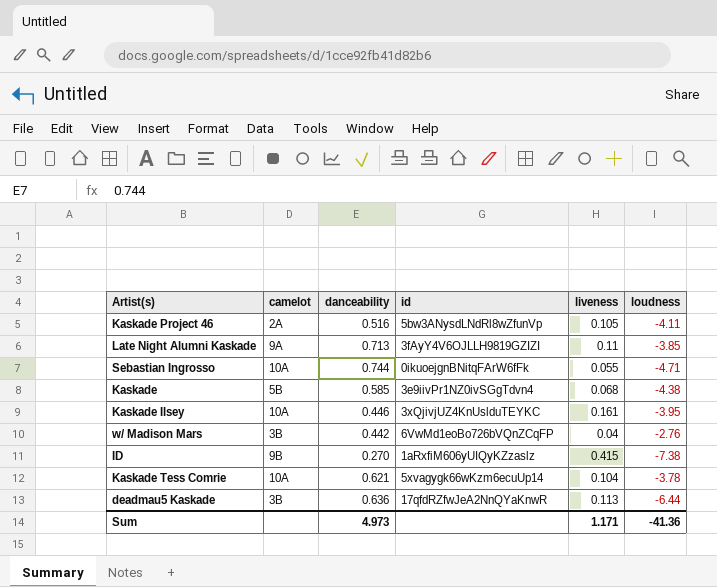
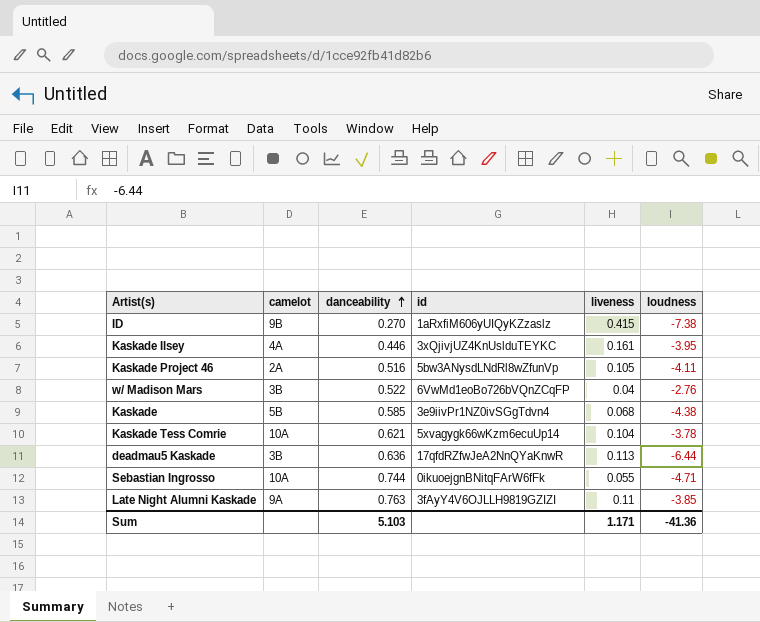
row order: none -> danceability ascending
Kaskade Ilsey | camelot: 10A -> 4A
w/ Madison Mars | danceability: 0.442 -> 0.522
Late Night Alumni Kaskade | danceability: 0.713 -> 0.763
Sum | danceability: 4.973 -> 5.103

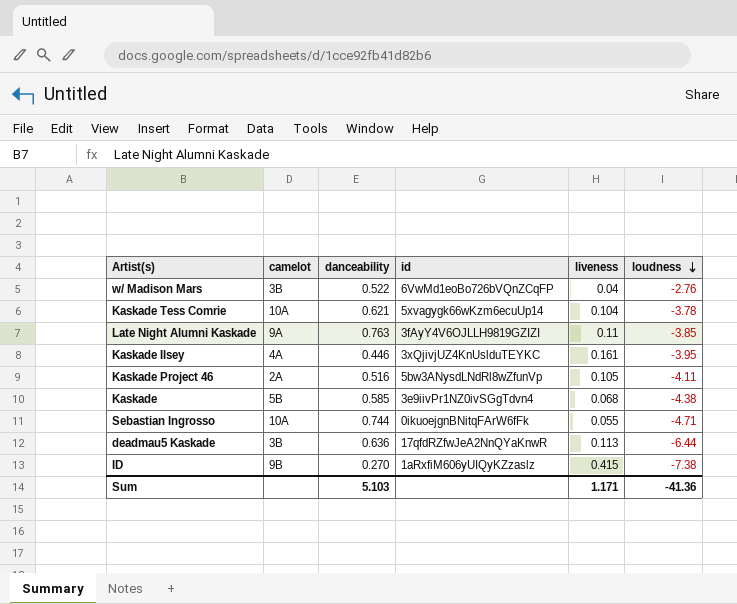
row order: danceability ascending -> loudness descending

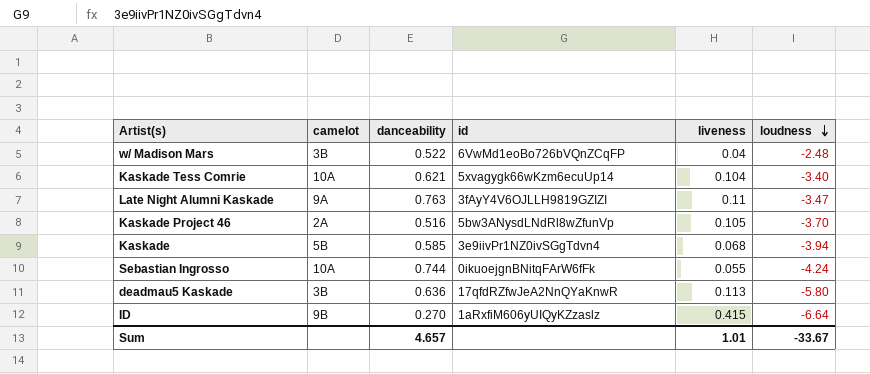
row Kaskade Ilsey: 4A | 0.446 | 3xQjivjUZ4KnUslduTEYKC | 0.161 | -3.95 -> none
w/ Madison Mars | loudness: -2.76 -> -2.48
Kaskade Tess Comrie | loudness: -3.78 -> -3.40
Late Night Alumni Kaskade | loudness: -3.85 -> -3.47
Kaskade Project 46 | loudness: -4.11 -> -3.70
Kaskade | loudness: -4.38 -> -3.94
Sebastian Ingrosso | loudness: -4.71 -> -4.24
deadmau5 Kaskade | loudness: -6.44 -> -5.80
ID | loudness: -7.38 -> -6.64
Sum | danceability: 5.103 -> 4.657
Sum | liveness: 1.171 -> 1.01
Sum | loudness: -41.36 -> -33.67

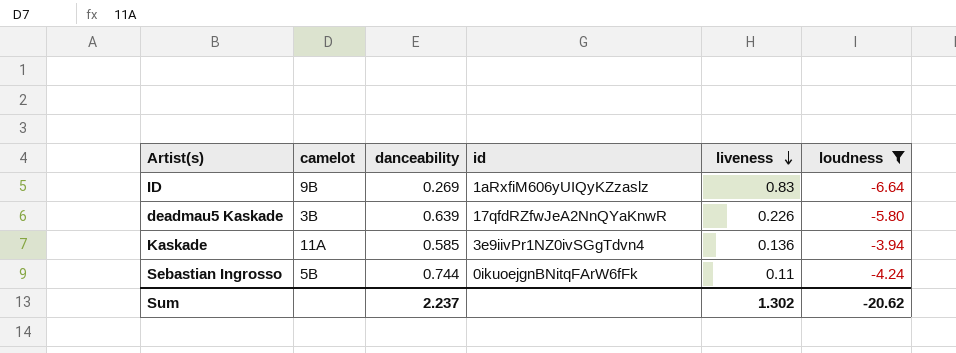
filter: none -> loudness <= -3.94
row order: loudness descending -> liveness descending
ID | danceability: 0.270 -> 0.269
ID | liveness: 0.415 -> 0.83
deadmau5 Kaskade | danceability: 0.636 -> 0.639
deadmau5 Kaskade | liveness: 0.113 -> 0.226
Kaskade | camelot: 5B -> 11A
Kaskade | liveness: 0.068 -> 0.136
Sebastian Ingrosso | camelot: 10A -> 5B
Sebastian Ingrosso | liveness: 0.055 -> 0.11
Sum | danceability: 4.657 -> 2.237
Sum | liveness: 1.01 -> 1.302
Sum | loudness: -33.67 -> -20.62

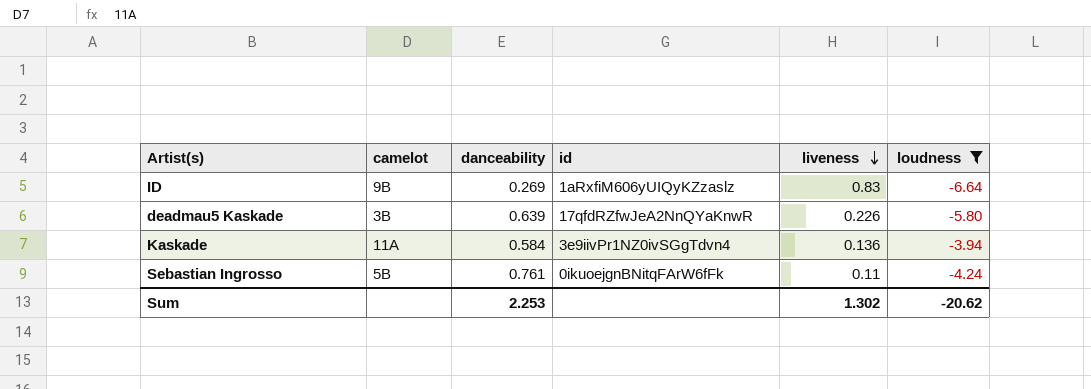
Kaskade | danceability: 0.585 -> 0.584
Sebastian Ingrosso | danceability: 0.744 -> 0.761
Sum | danceability: 2.237 -> 2.253

